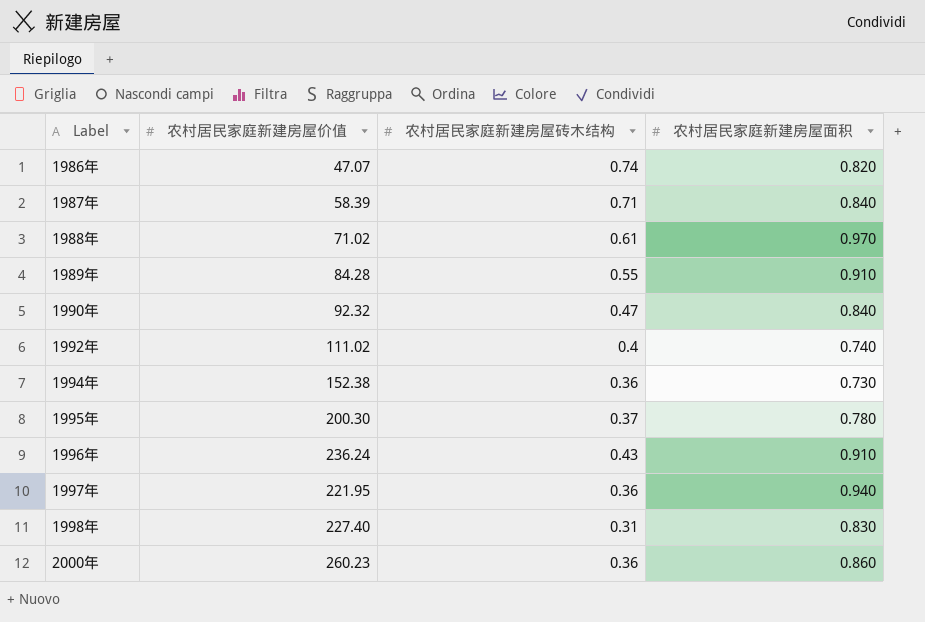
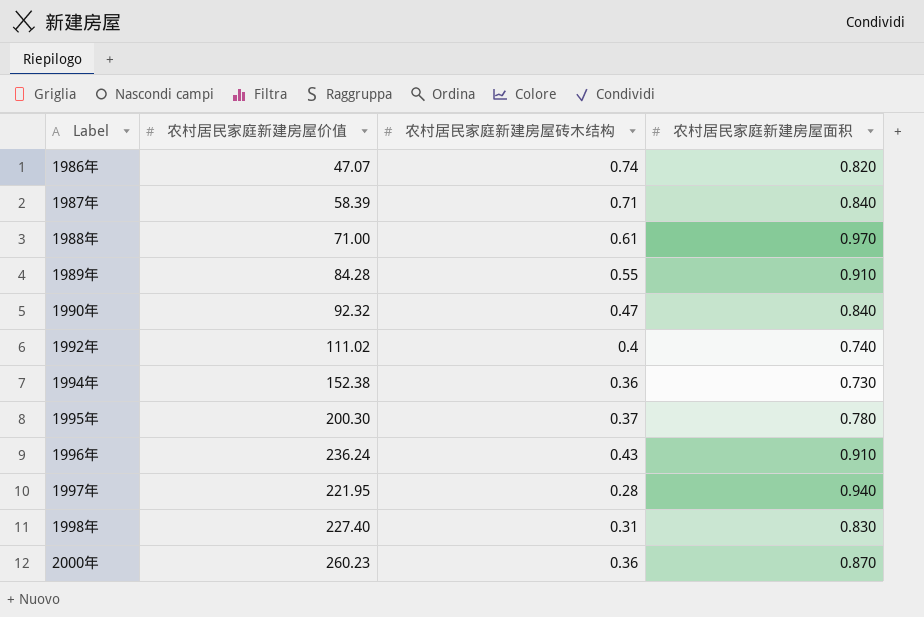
1988年 | 农村居民家庭新建房屋价值: 71.02 -> 71.00
1997年 | 农村居民家庭新建房屋砖木结构: 0.36 -> 0.28
2000年 | 农村居民家庭新建房屋面积: 0.860 -> 0.870

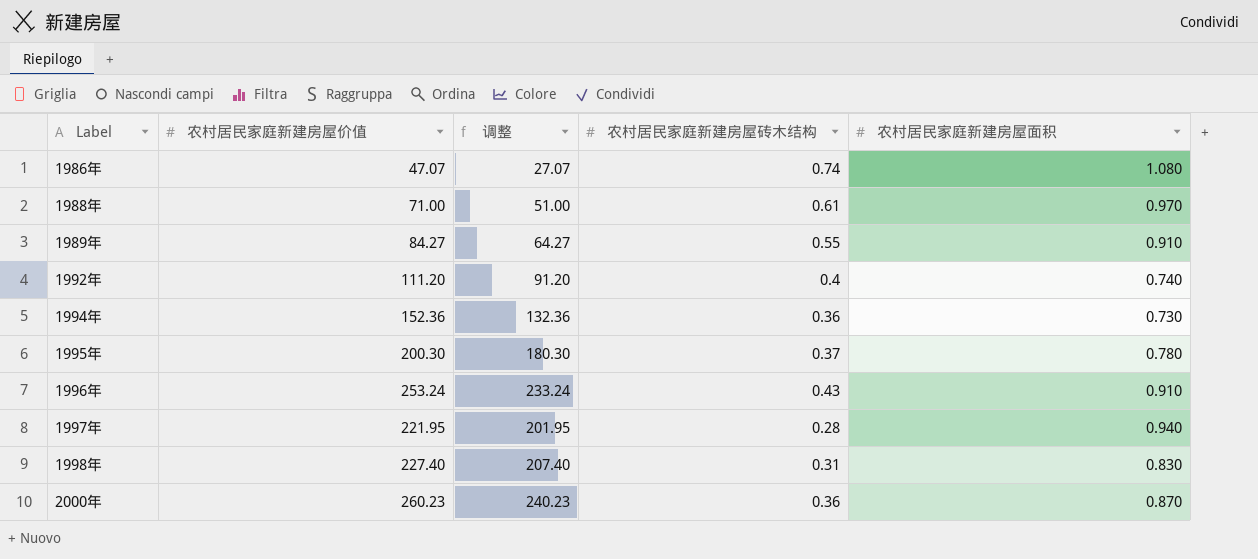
column 调整 | formula: none -> [农村居民家庭新建房屋价值] - 20
row 1987年: 58.39 | 0.71 | 0.840 -> none
row 1990年: 92.32 | 0.47 | 0.840 -> none
1986年 | 农村居民家庭新建房屋面积: 0.820 -> 1.080
1989年 | 农村居民家庭新建房屋价值: 84.28 -> 84.27
1992年 | 农村居民家庭新建房屋价值: 111.02 -> 111.20
1994年 | 农村居民家庭新建房屋价值: 152.38 -> 152.36
1996年 | 农村居民家庭新建房屋价值: 236.24 -> 253.24

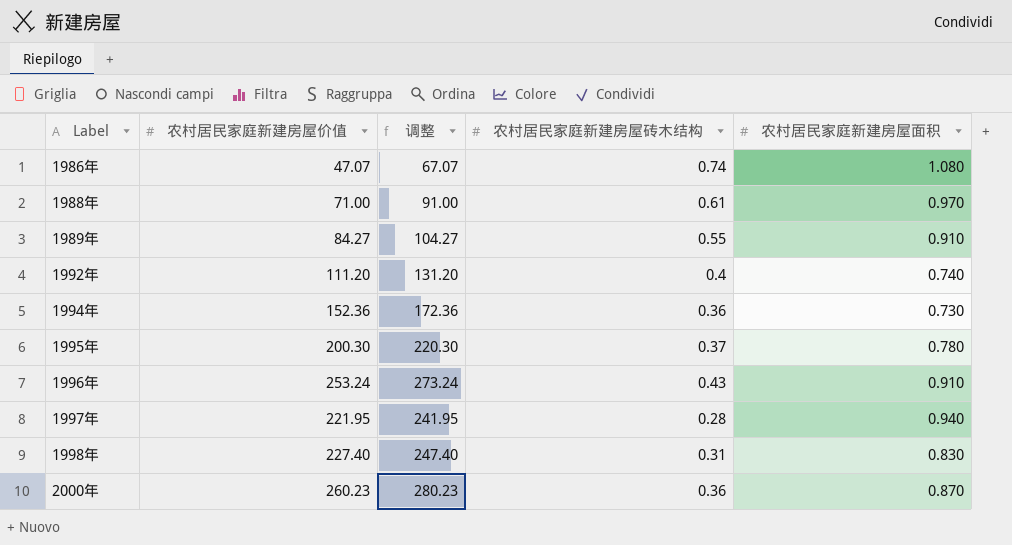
column 调整 | formula: [农村居民家庭新建房屋价值] - 20 -> [农村居民家庭新建房屋价值] + 20

